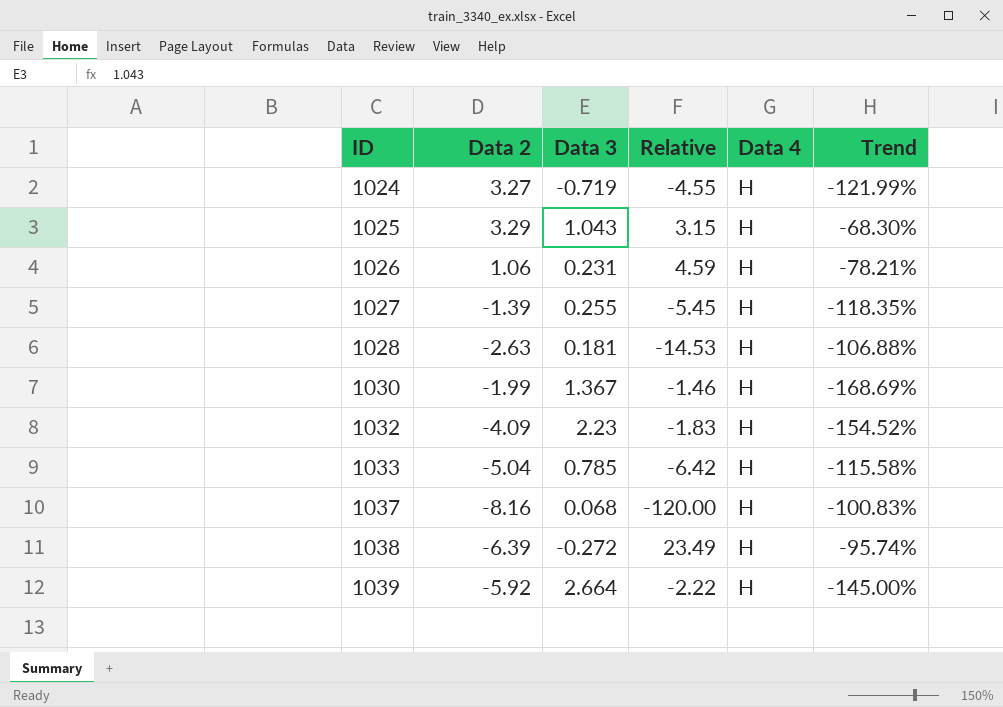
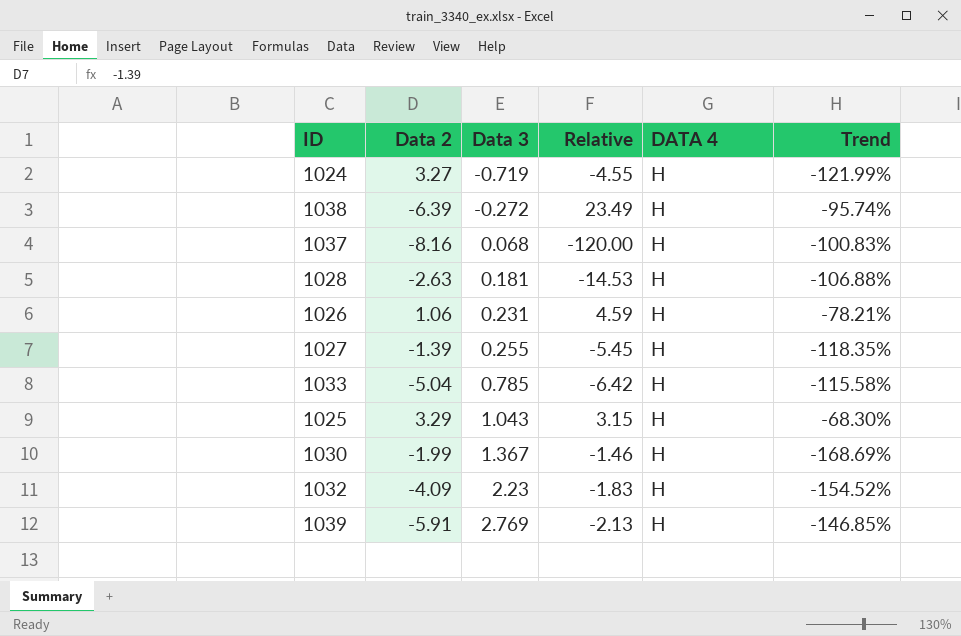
row order: ID ascending -> Data 3 ascending
column name: Data 4 -> DATA 4
1039 | Data 2: -5.92 -> -5.91
1039 | Data 3: 2.664 -> 2.769
1039 | Relative: -2.22 -> -2.13
1039 | Trend: -145.00% -> -146.85%

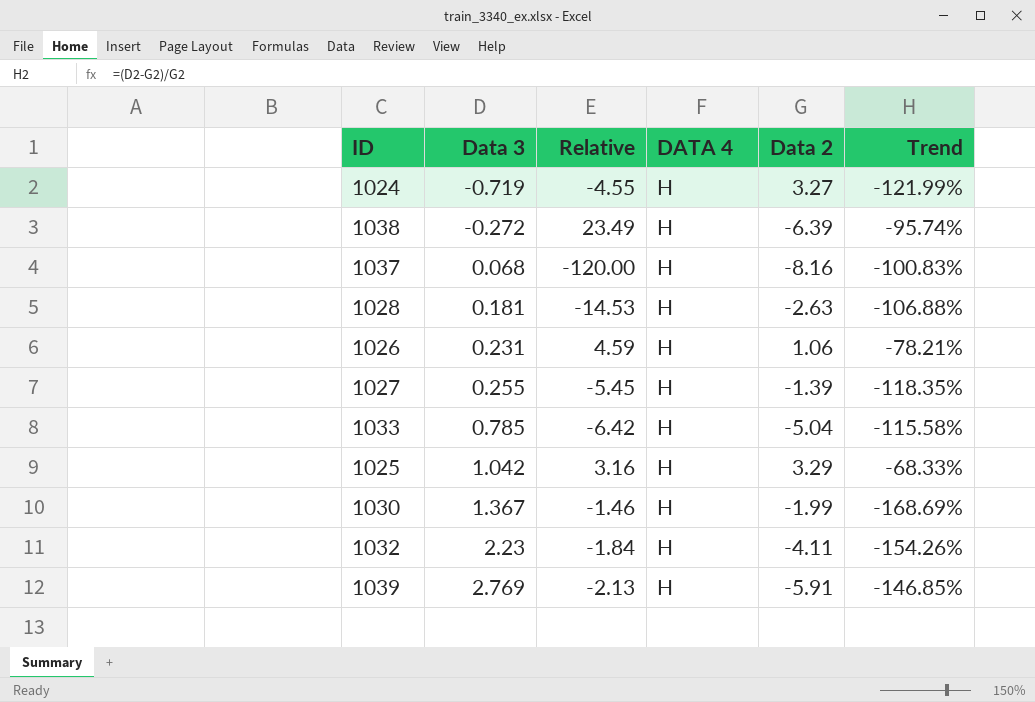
column Data 2 | position: 2 -> 5
1025 | Data 3: 1.043 -> 1.042
1025 | Relative: 3.15 -> 3.16
1025 | Trend: -68.30% -> -68.33%
1032 | Relative: -1.83 -> -1.84
1032 | Data 2: -4.09 -> -4.11
1032 | Trend: -154.52% -> -154.26%

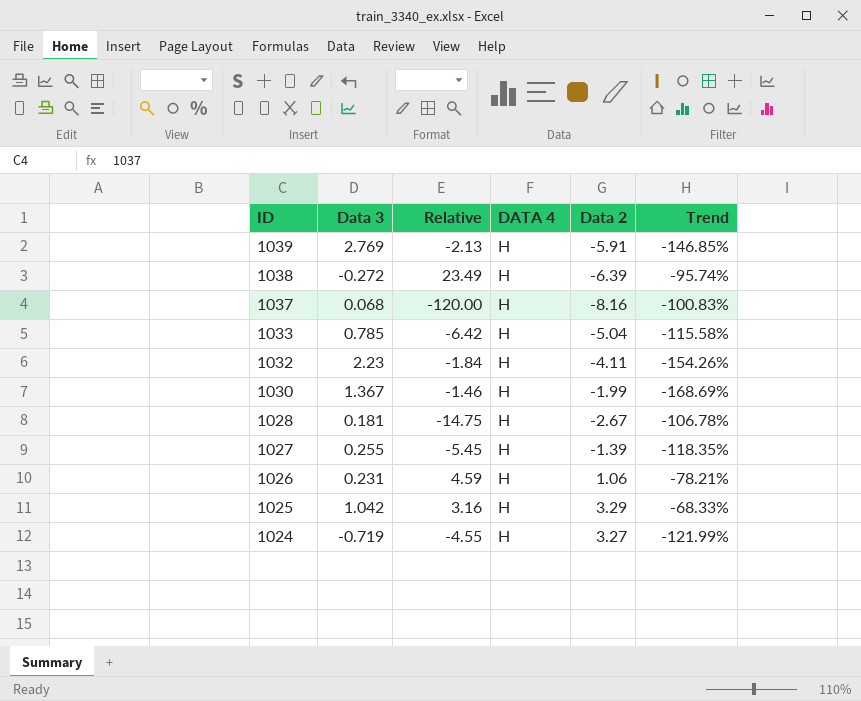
row order: Data 3 ascending -> ID descending
1028 | Relative: -14.53 -> -14.75
1028 | Data 2: -2.63 -> -2.67
1028 | Trend: -106.88% -> -106.78%

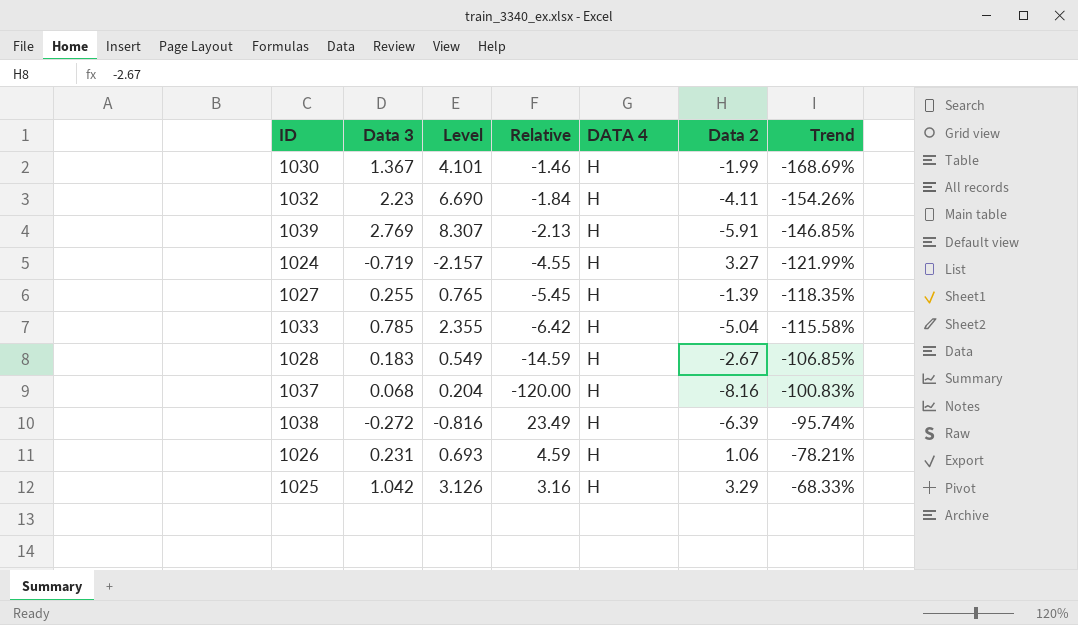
row order: ID descending -> Trend ascending
column Level | formula: none -> [Data 3] * 3
1028 | Data 3: 0.181 -> 0.183
1028 | Relative: -14.75 -> -14.59
1028 | Trend: -106.78% -> -106.85%

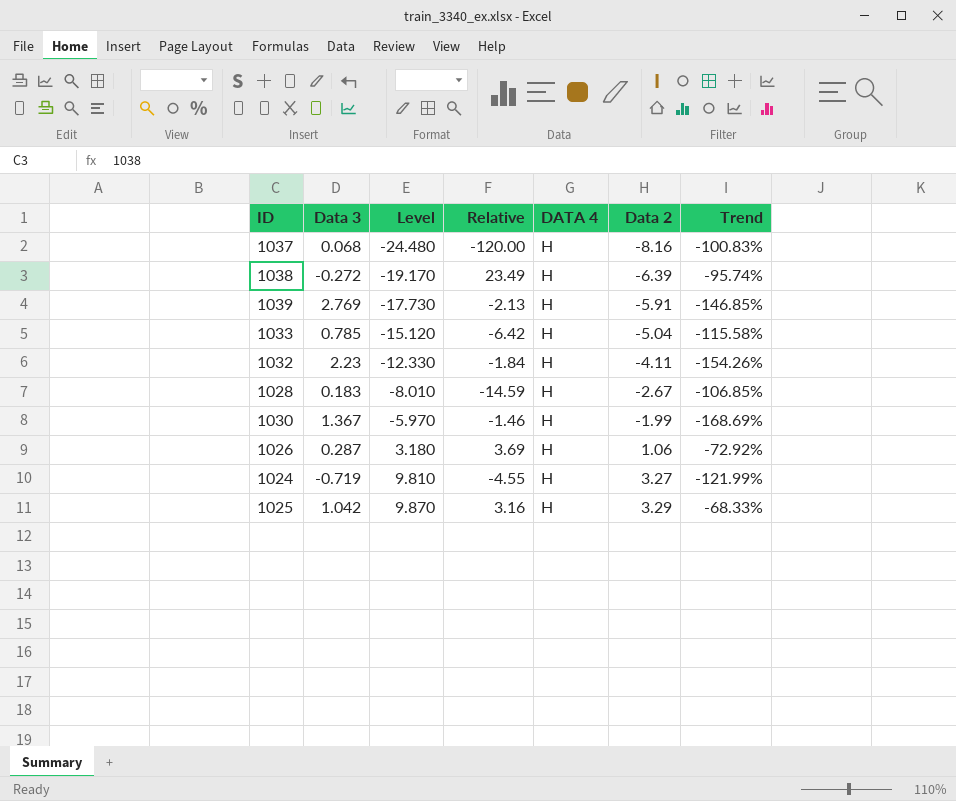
row order: Trend ascending -> Level ascending
column Level | formula: [Data 3] * 3 -> [Data 2] * 3
row 1027: 0.255 | 0.765 | -5.45 | H | -1.39 | -118.35% -> none
1026 | Data 3: 0.231 -> 0.287
1026 | Relative: 4.59 -> 3.69
1026 | Trend: -78.21% -> -72.92%

